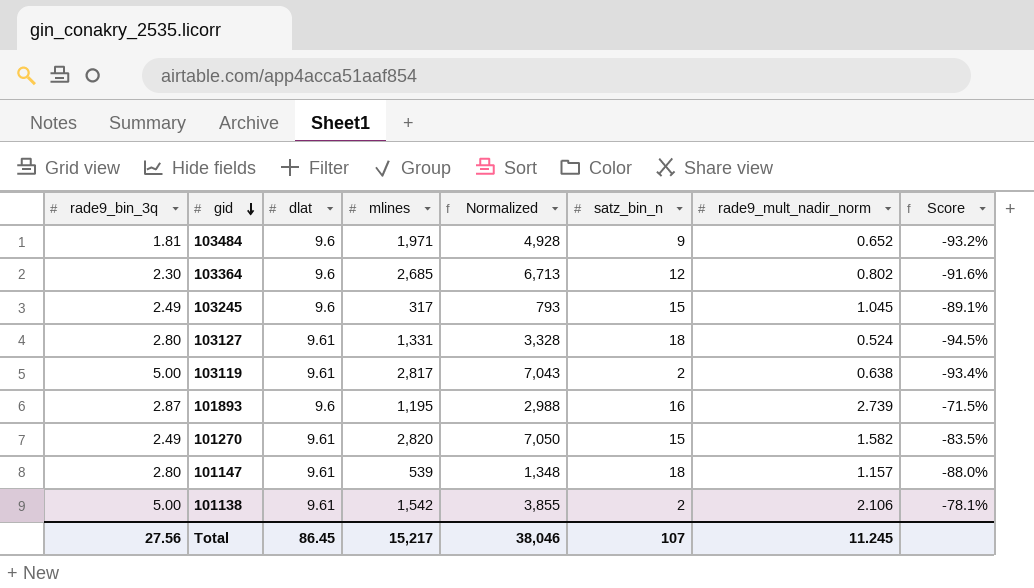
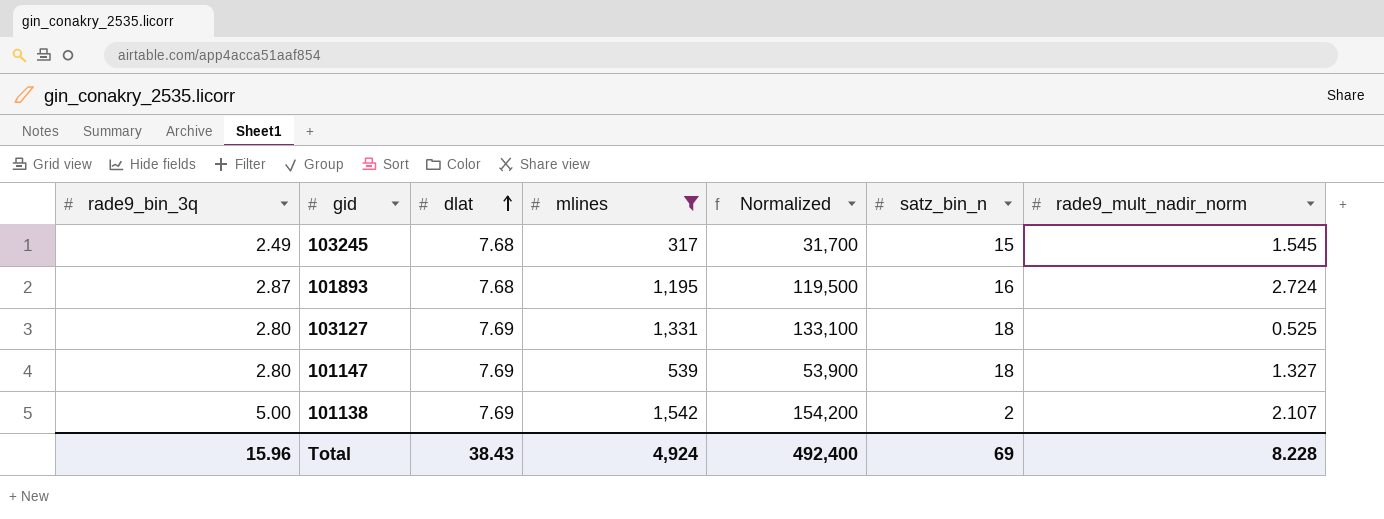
filter: none -> mlines <= 1,542
row order: gid descending -> dlat ascending
column Score | formula: ([rade9_mult_nadir_norm] - [dlat]) / [dlat] -> none
column Normalized | formula: [mlines] * 2.5 -> [mlines] * 100
103245 | dlat: 9.6 -> 7.68
103245 | rade9_mult_nadir_norm: 1.045 -> 1.545
101893 | dlat: 9.6 -> 7.68
101893 | rade9_mult_nadir_norm: 2.739 -> 2.724
103127 | dlat: 9.61 -> 7.69
103127 | rade9_mult_nadir_norm: 0.524 -> 0.525
101147 | dlat: 9.61 -> 7.69
101147 | rade9_mult_nadir_norm: 1.157 -> 1.327
101138 | dlat: 9.61 -> 7.69
101138 | rade9_mult_nadir_norm: 2.106 -> 2.107
Total | rade9_bin_3q: 27.56 -> 15.96
Total | dlat: 86.45 -> 38.43
Total | mlines: 15,217 -> 4,924
Total | Normalized: 38,046 -> 492,400
Total | satz_bin_n: 107 -> 69
Total | rade9_mult_nadir_norm: 11.245 -> 8.228

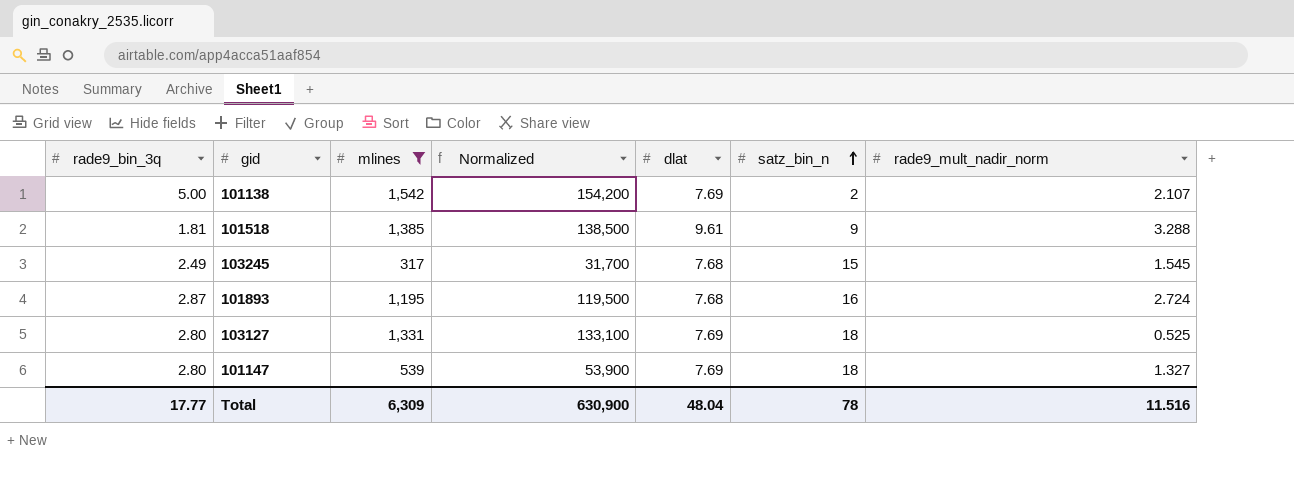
row order: dlat ascending -> satz_bin_n ascending
column dlat | position: 3 -> 5
row 101518: none -> 1.81 | 1,385 | 138,500 | 9.61 | 9 | 3.288
Total | rade9_bin_3q: 15.96 -> 17.77
Total | mlines: 4,924 -> 6,309
Total | Normalized: 492,400 -> 630,900
Total | dlat: 38.43 -> 48.04
Total | satz_bin_n: 69 -> 78
Total | rade9_mult_nadir_norm: 8.228 -> 11.516

